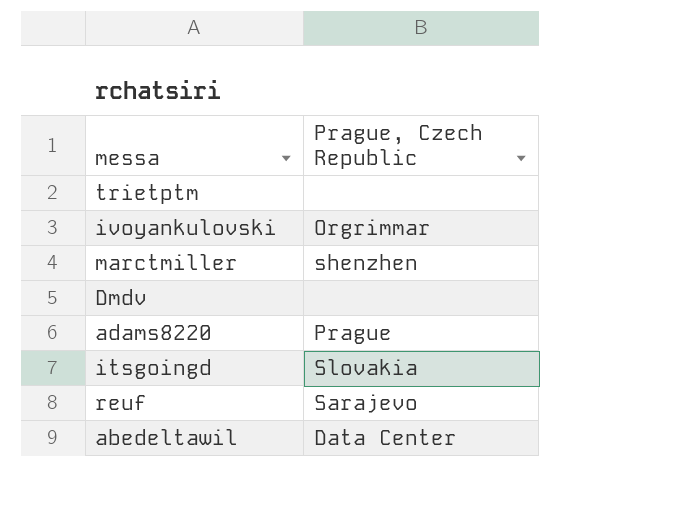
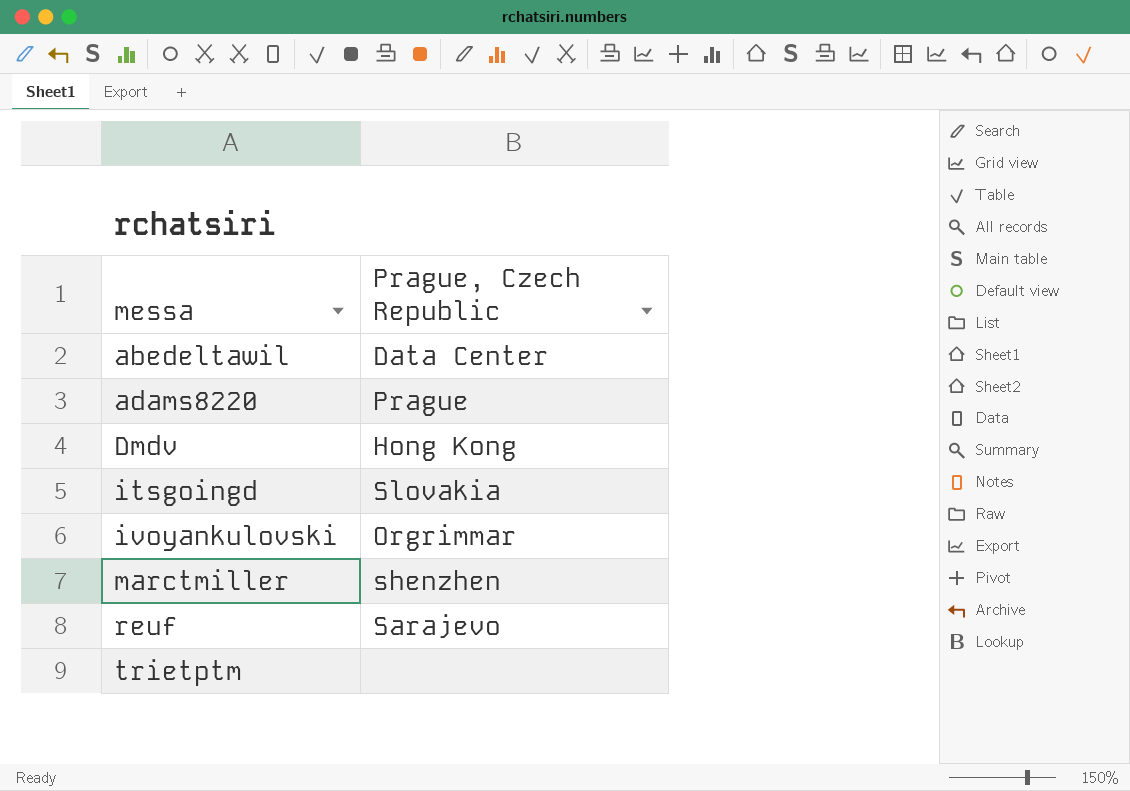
row order: none -> messa ascending
Dmdv | Prague, Czech Republic: none -> Hong Kong

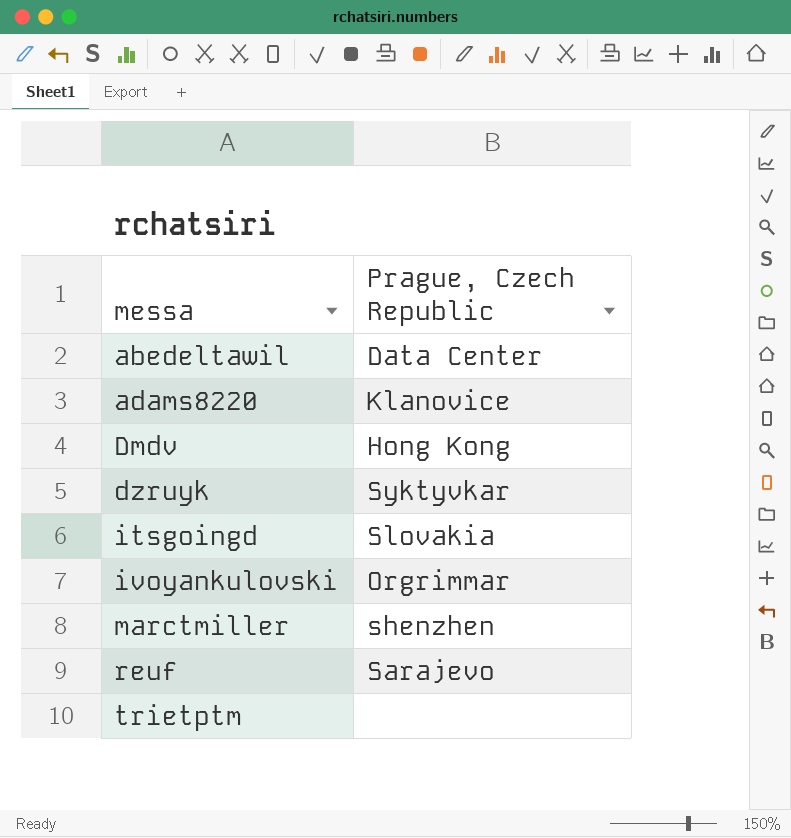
adams8220 | Prague, Czech Republic: Prague -> Klanovice
row dzruyk: none -> Syktyvkar

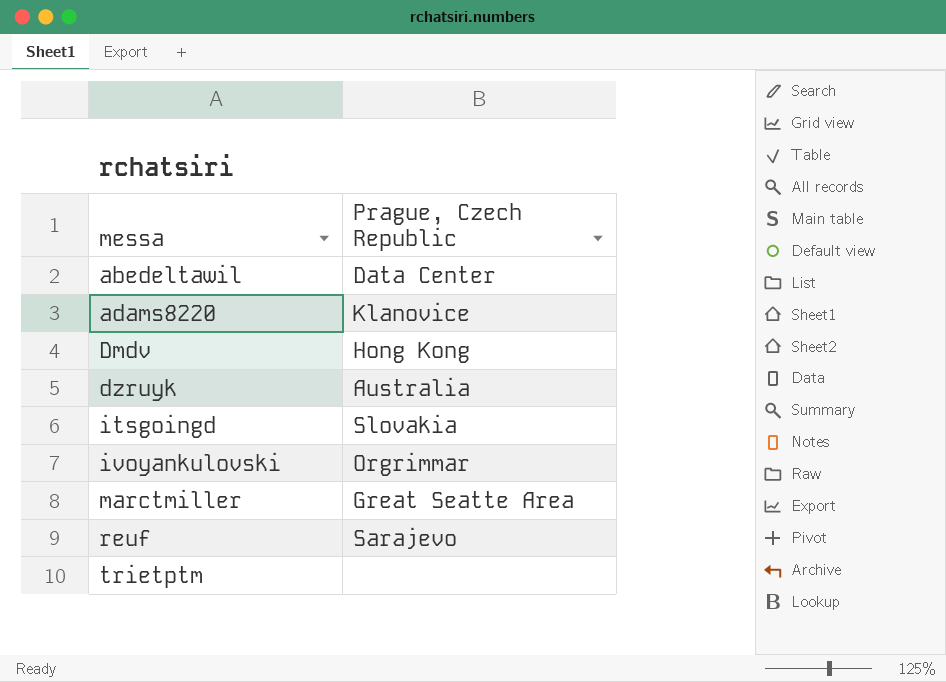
dzruyk | Prague, Czech Republic: Syktyvkar -> Australia
marctmiller | Prague, Czech Republic: shenzhen -> Great Seatte Area

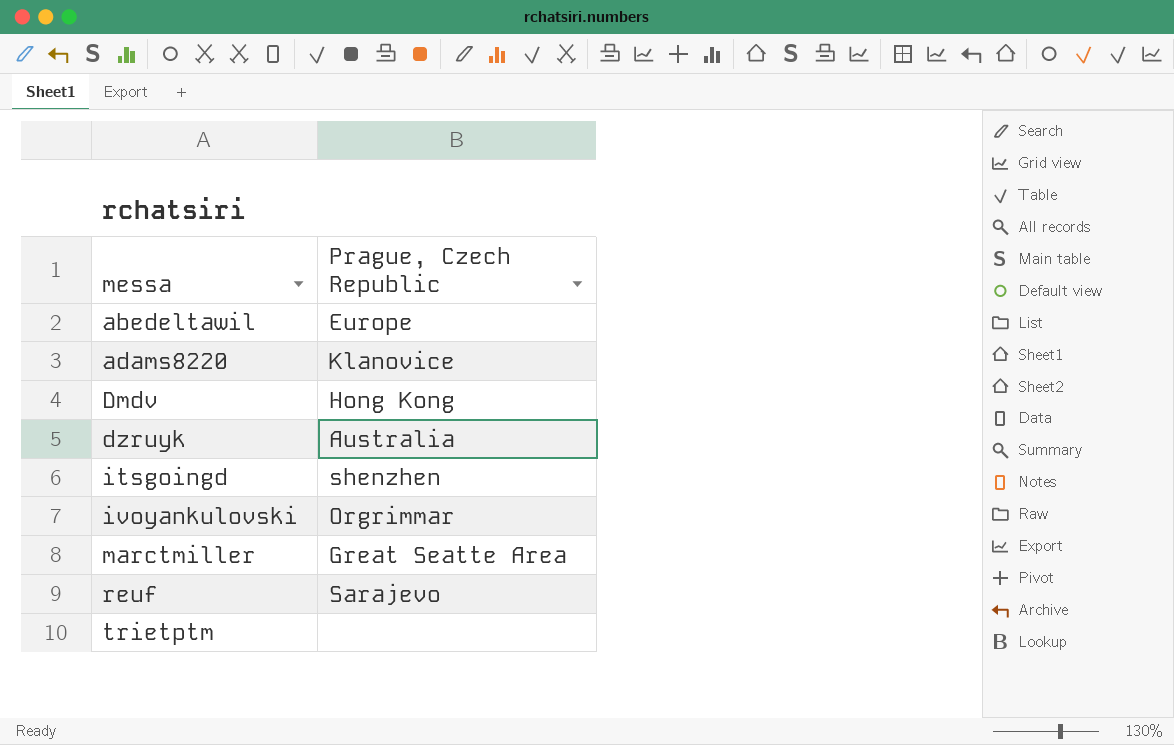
abedeltawil | Prague, Czech Republic: Data Center -> Europe
itsgoingd | Prague, Czech Republic: Slovakia -> shenzhen

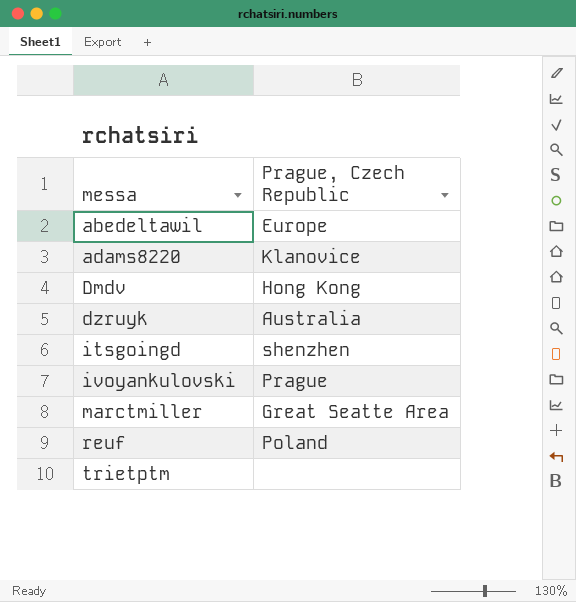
ivoyankulovski | Prague, Czech Republic: Orgrimmar -> Prague
reuf | Prague, Czech Republic: Sarajevo -> Poland

